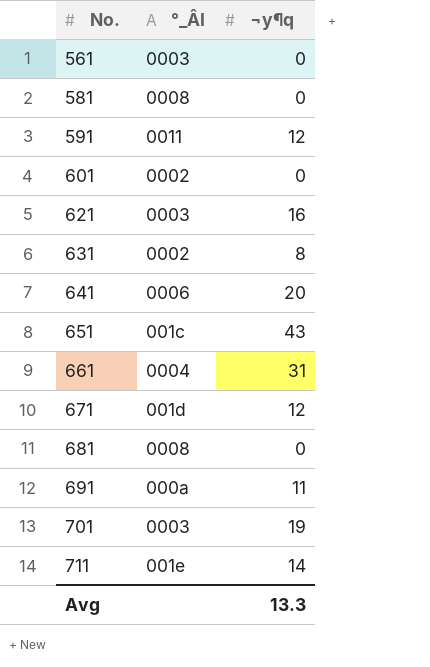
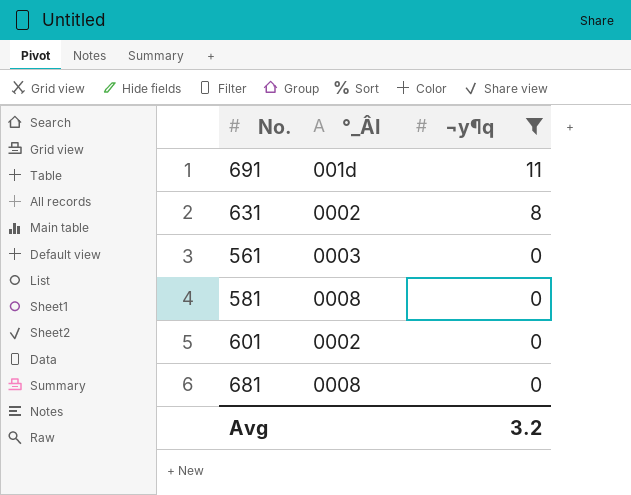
filter: none -> ¬y¶q <= 11
row order: No. ascending -> ¬y¶q descending
691 | °_ÂI: 000a -> 001d
Avg | ¬y¶q: 13.3 -> 3.2

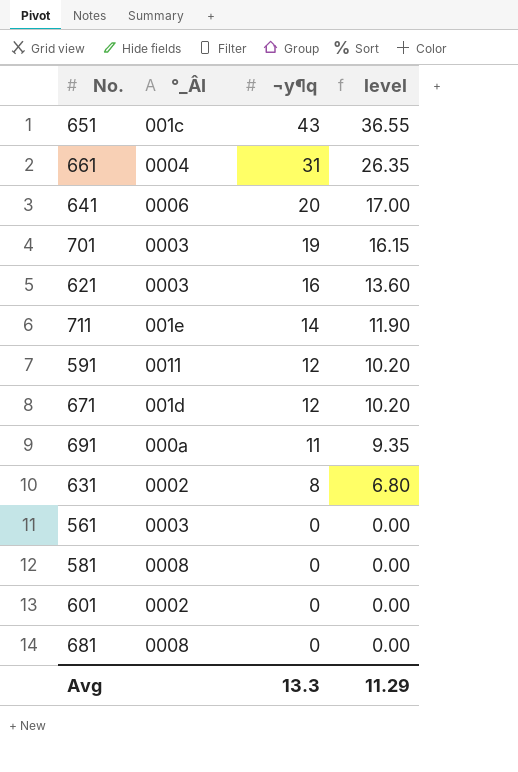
filter: ¬y¶q <= 11 -> none
column level | formula: none -> [¬y¶q] * 0.85
691 | °_ÂI: 001d -> 000a
Avg | ¬y¶q: 3.2 -> 13.3

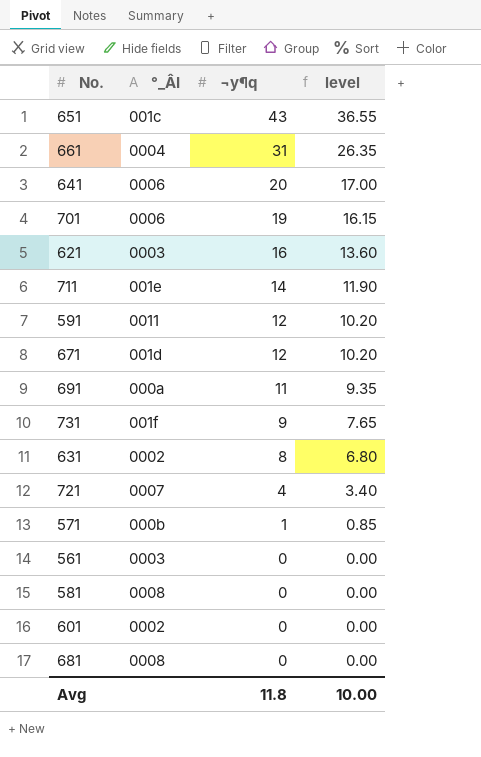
701 | °_ÂI: 0003 -> 0006
row 731: none -> 001f | 9 | 7.65
row 721: none -> 0007 | 4 | 3.40
row 571: none -> 000b | 1 | 0.85
Avg | ¬y¶q: 13.3 -> 11.8
Avg | level: 11.29 -> 10.00

